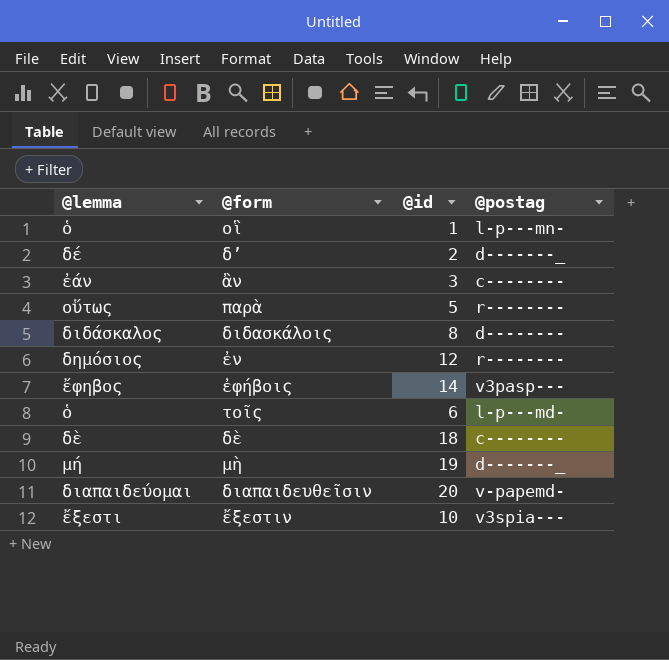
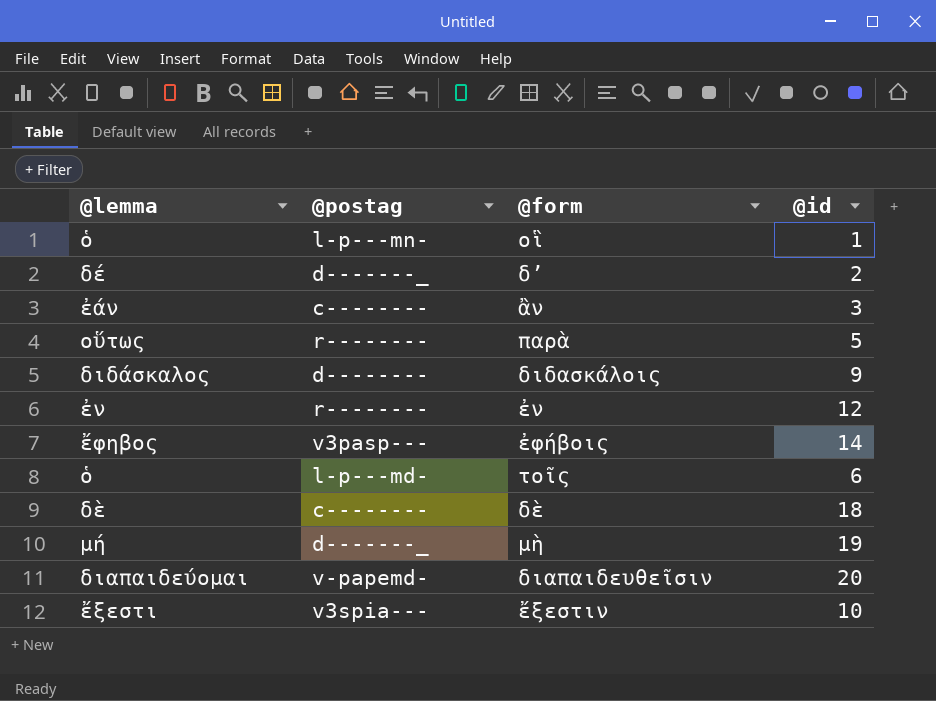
column @postag | position: 4 -> 2
διδασκάλοις | @id: 8 -> 9
ἐν | @lemma: δημόσιος -> ἐν

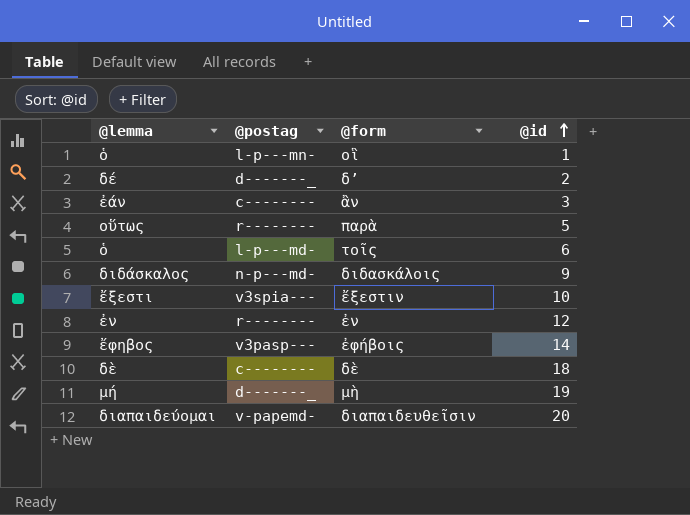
row order: none -> @id ascending
διδασκάλοις | @postag: d-------- -> n-p---md-

